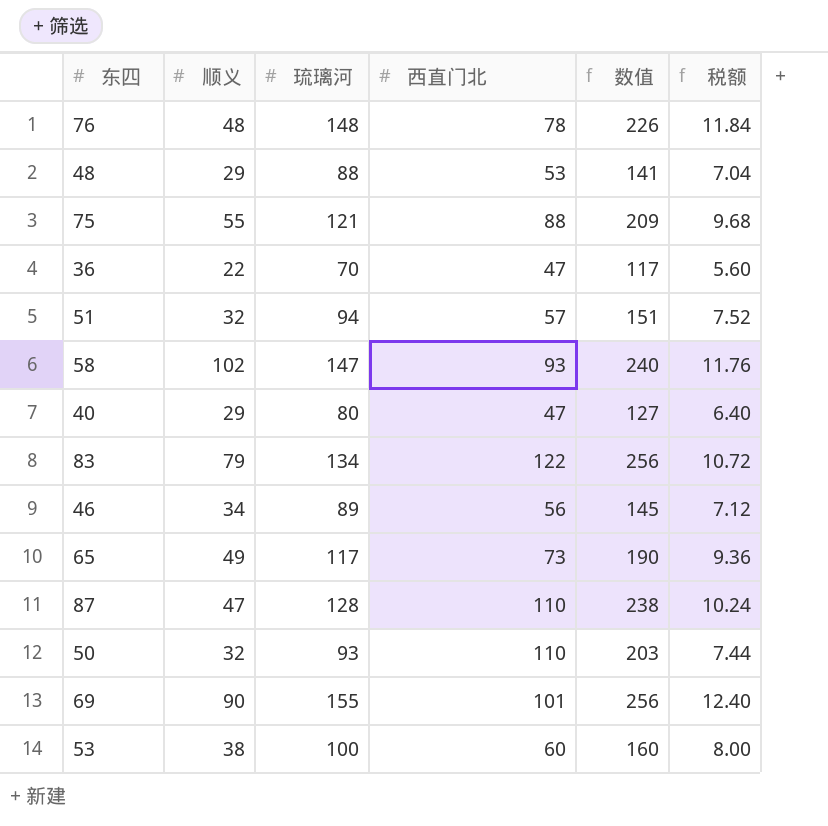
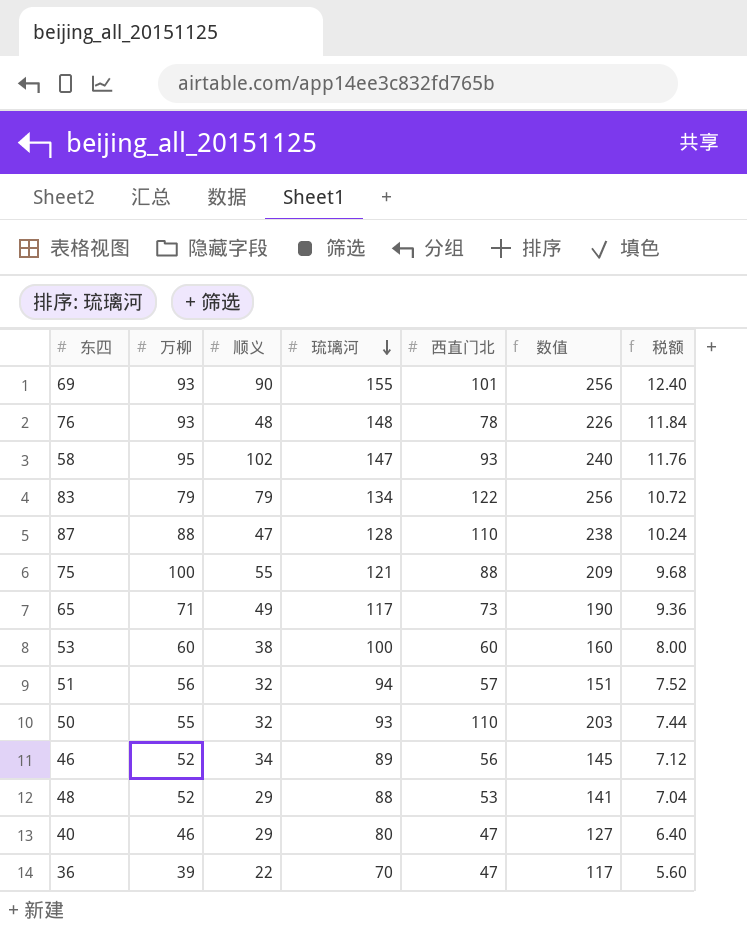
row order: none -> 琉璃河 descending
column 万柳 | position: none -> 2

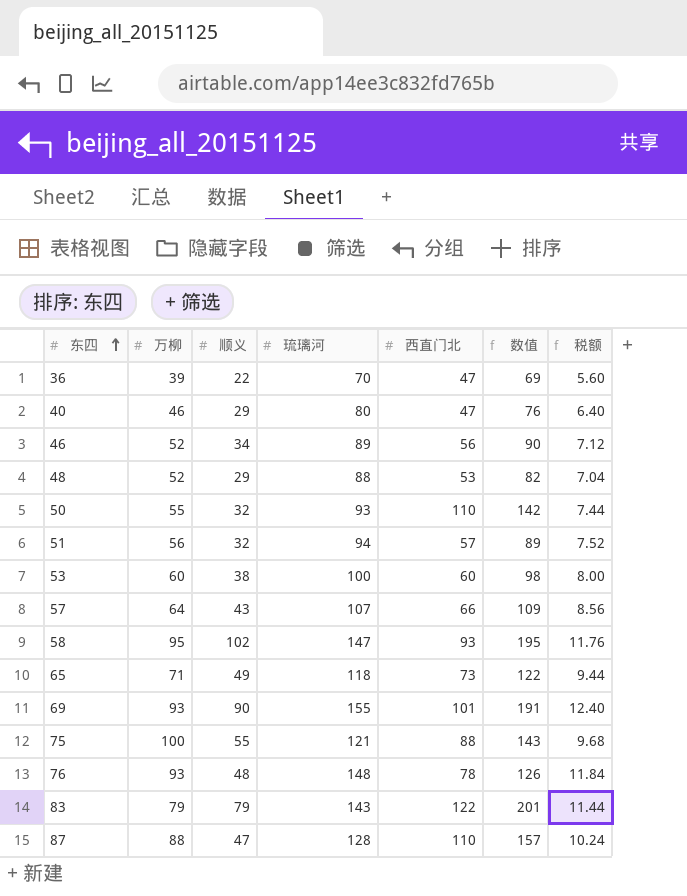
row order: 琉璃河 descending -> 东四 ascending
column 数值 | formula: [琉璃河] + [西直门北] -> [顺义] + [西直门北]
row 57: none -> 64 | 43 | 107 | 66 | 109 | 8.56
65 | 琉璃河: 117 -> 118
65 | 税额: 9.36 -> 9.44
83 | 琉璃河: 134 -> 143
83 | 税额: 10.72 -> 11.44

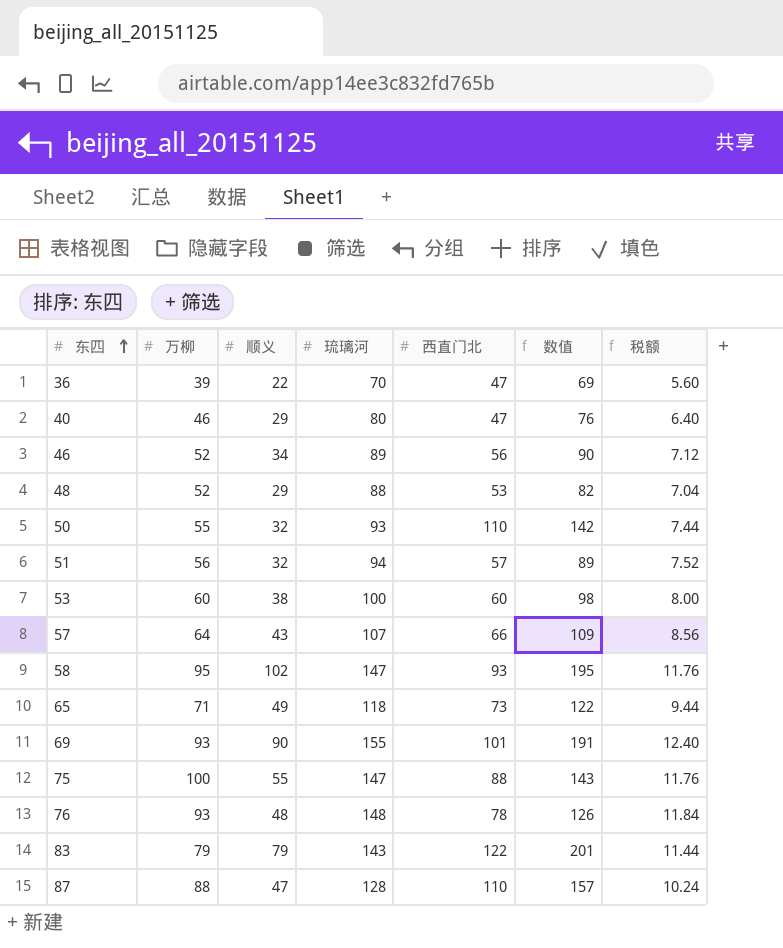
75 | 琉璃河: 121 -> 147
75 | 税额: 9.68 -> 11.76

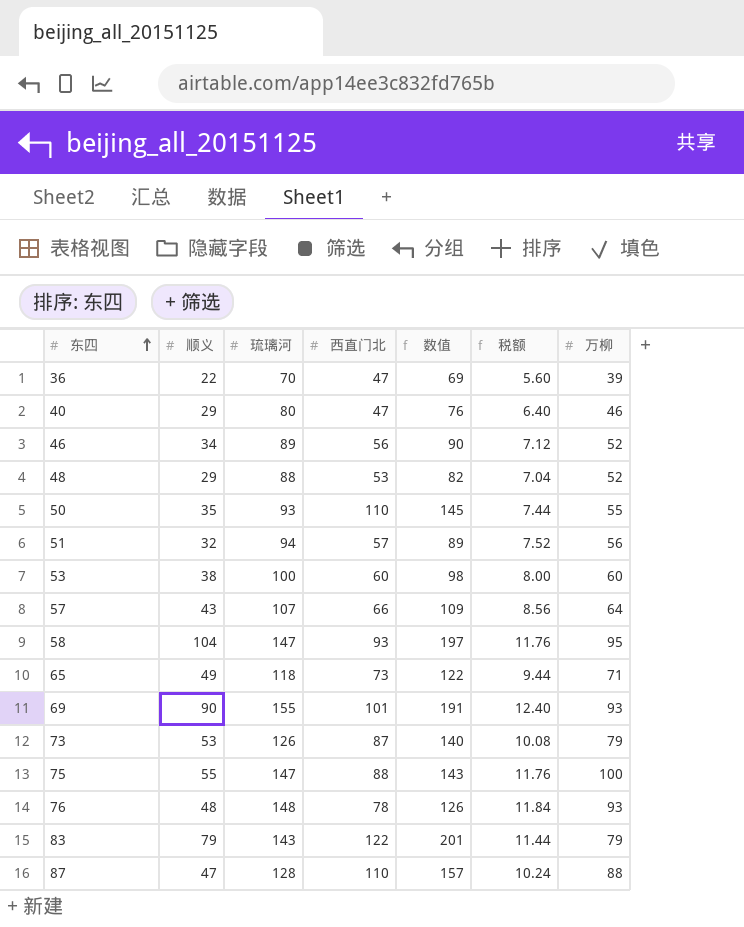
column 万柳 | position: 2 -> 7
50 | 顺义: 32 -> 35
50 | 数值: 142 -> 145
58 | 顺义: 102 -> 104
58 | 数值: 195 -> 197
row 73: none -> 53 | 126 | 87 | 140 | 10.08 | 79

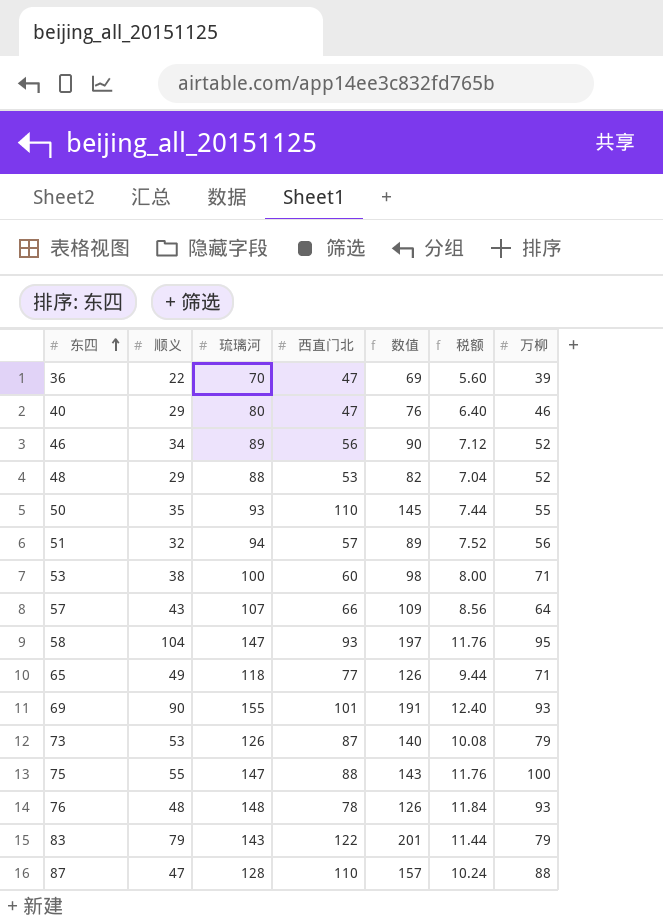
53 | 万柳: 60 -> 71
65 | 西直门北: 73 -> 77
65 | 数值: 122 -> 126

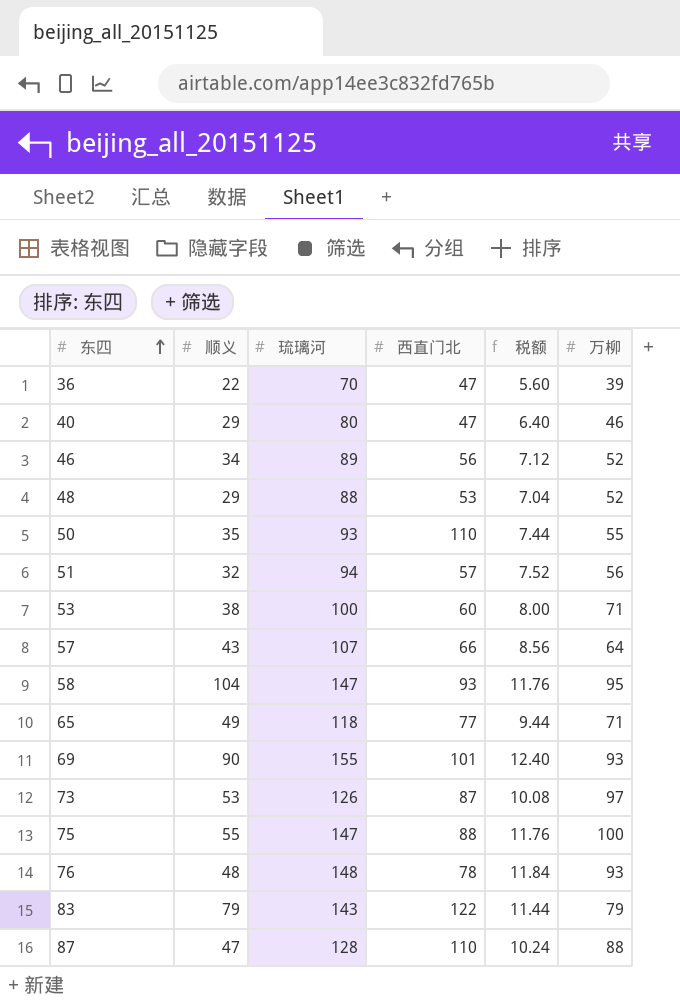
column 数值 | formula: [顺义] + [西直门北] -> none
73 | 万柳: 79 -> 97

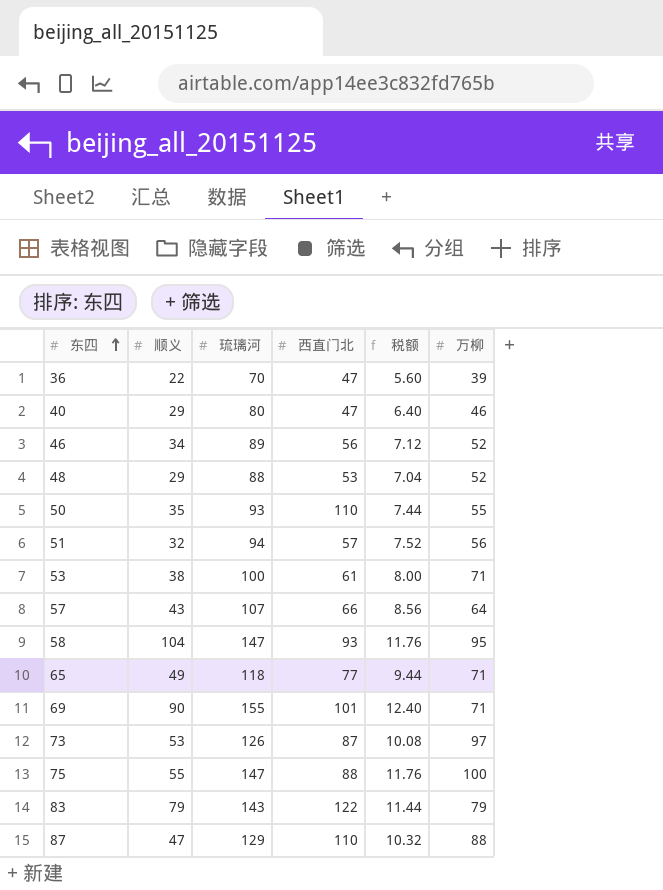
row 76: 48 | 148 | 78 | 11.84 | 93 -> none
53 | 西直门北: 60 -> 61
69 | 万柳: 93 -> 71
87 | 琉璃河: 128 -> 129
87 | 税额: 10.24 -> 10.32

